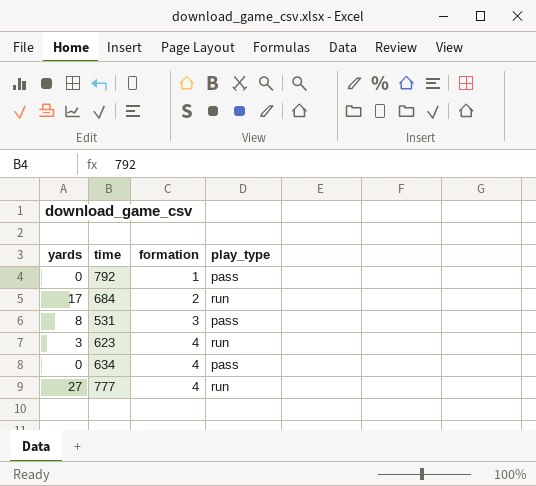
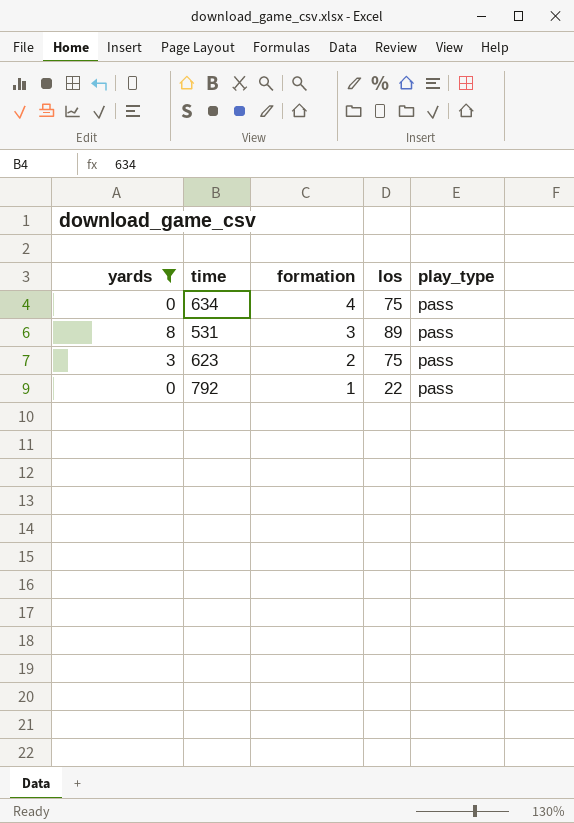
filter: none -> yards <= 8
row order: formation ascending -> formation descending
column los | position: none -> 4
623 | formation: 4 -> 2
623 | play_type: run -> pass

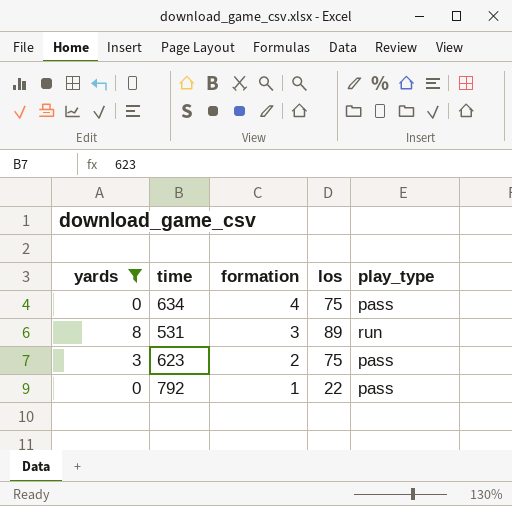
531 | play_type: pass -> run

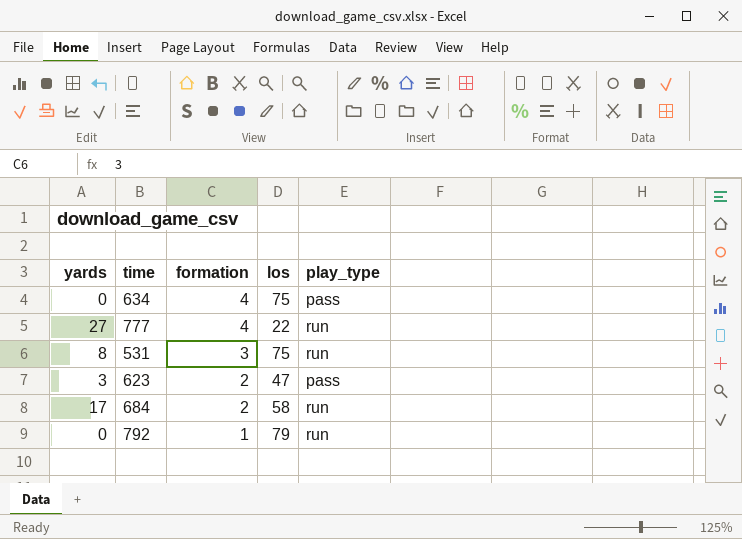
filter: yards <= 8 -> none
531 | los: 89 -> 75
623 | los: 75 -> 47
792 | los: 22 -> 79
792 | play_type: pass -> run

